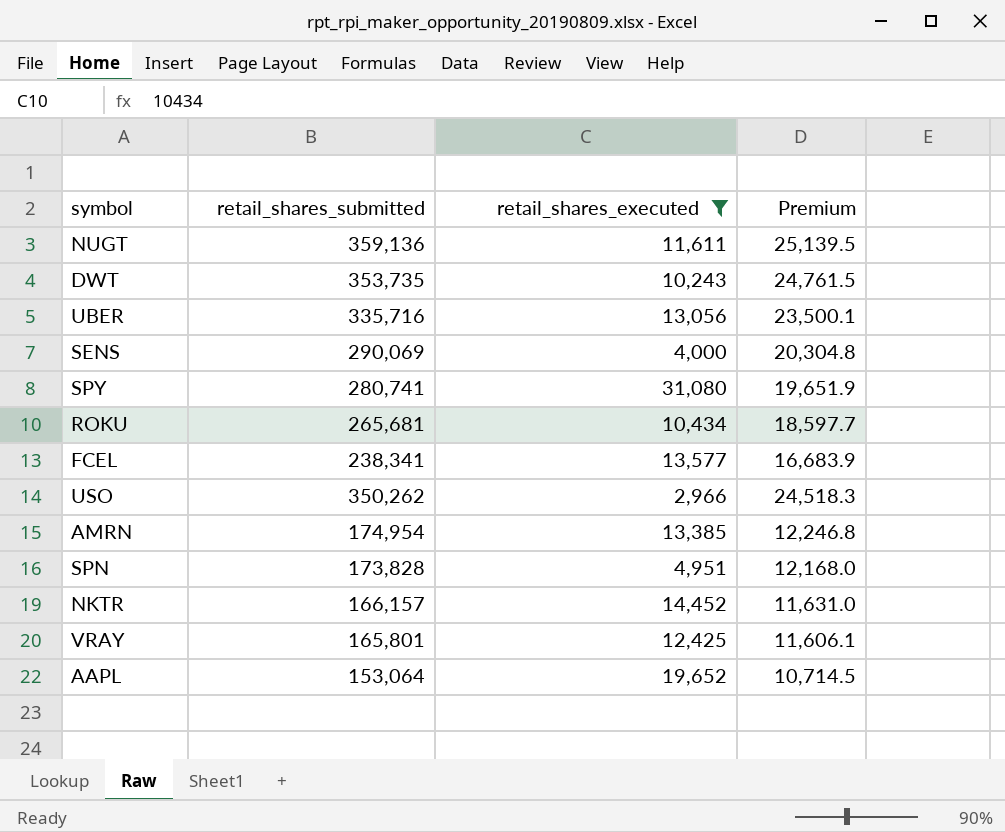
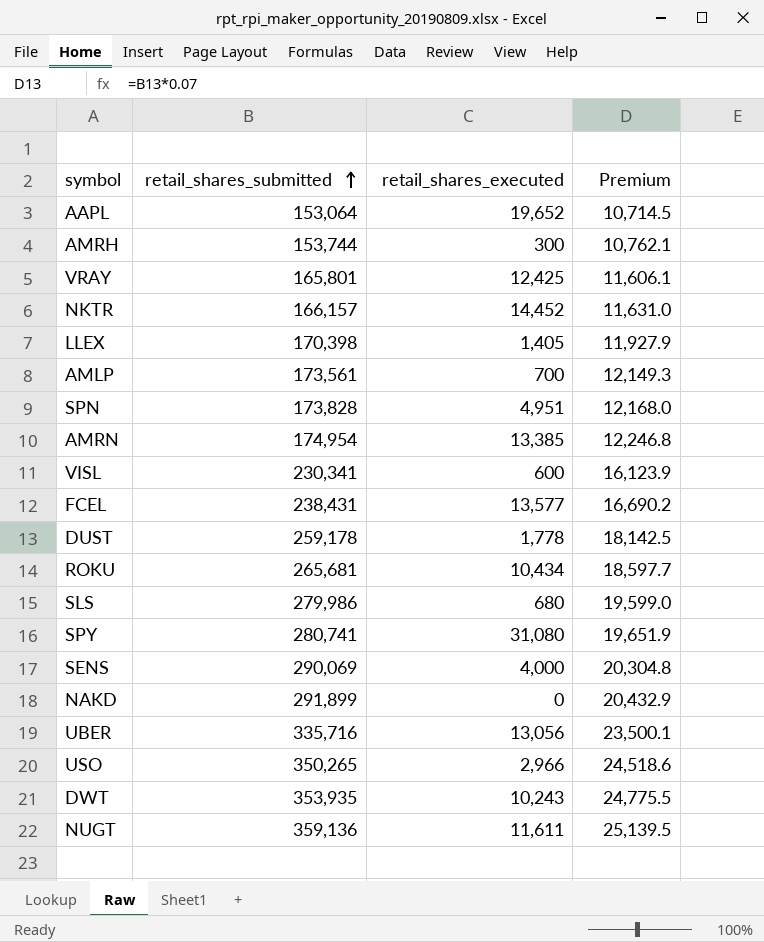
filter: retail_shares_executed >= 2,966 -> none
row order: none -> retail_shares_submitted ascending
FCEL | retail_shares_submitted: 238,341 -> 238,431
FCEL | Premium: 16,683.9 -> 16,690.2
USO | retail_shares_submitted: 350,262 -> 350,265
USO | Premium: 24,518.3 -> 24,518.6
DWT | retail_shares_submitted: 353,735 -> 353,935
DWT | Premium: 24,761.5 -> 24,775.5

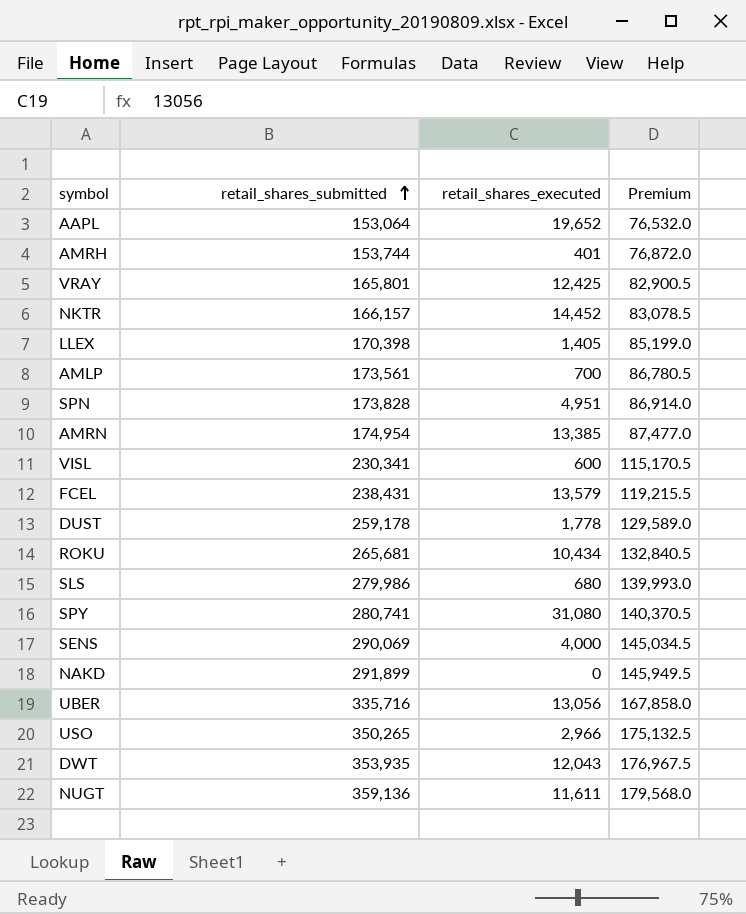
column Premium | formula: [retail_shares_submitted] * 0.07 -> [retail_shares_submitted] * 0.5
AMRH | retail_shares_executed: 300 -> 401
FCEL | retail_shares_executed: 13,577 -> 13,579
DWT | retail_shares_executed: 10,243 -> 12,043

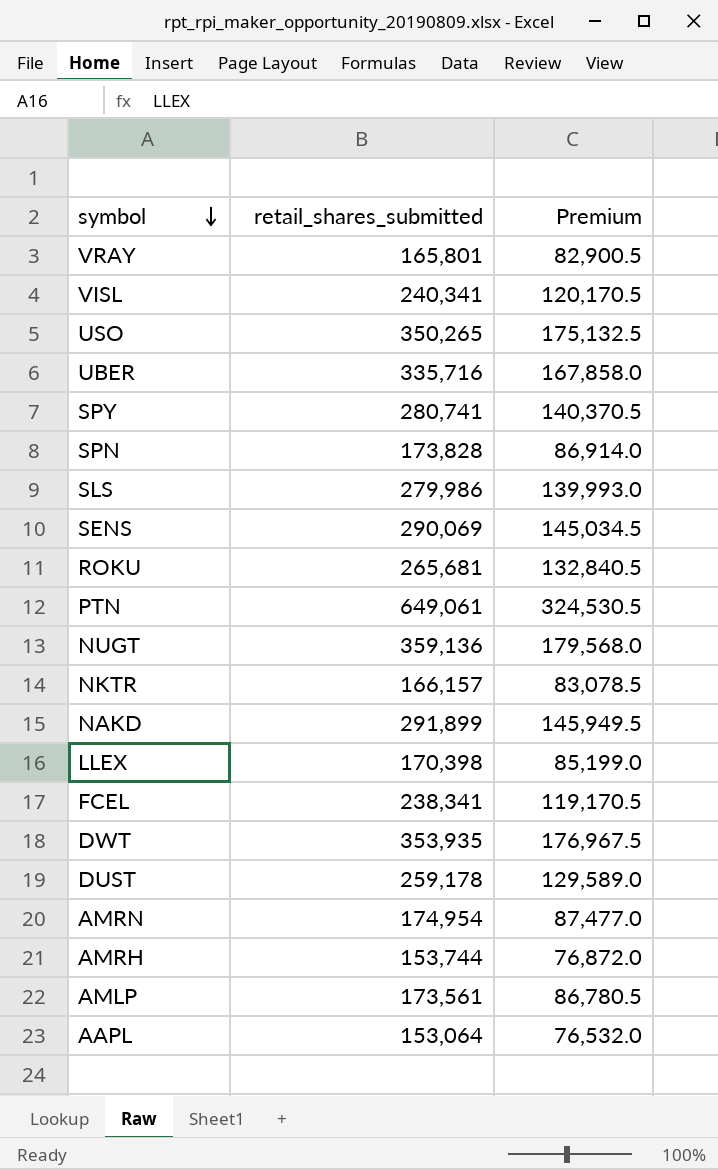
row order: retail_shares_submitted ascending -> symbol descending
column retail_shares_executed | position: 3 -> none
VISL | retail_shares_submitted: 230,341 -> 240,341
VISL | Premium: 115,170.5 -> 120,170.5
row PTN: none -> 649,061 | 324,530.5
FCEL | retail_shares_submitted: 238,431 -> 238,341
FCEL | Premium: 119,215.5 -> 119,170.5

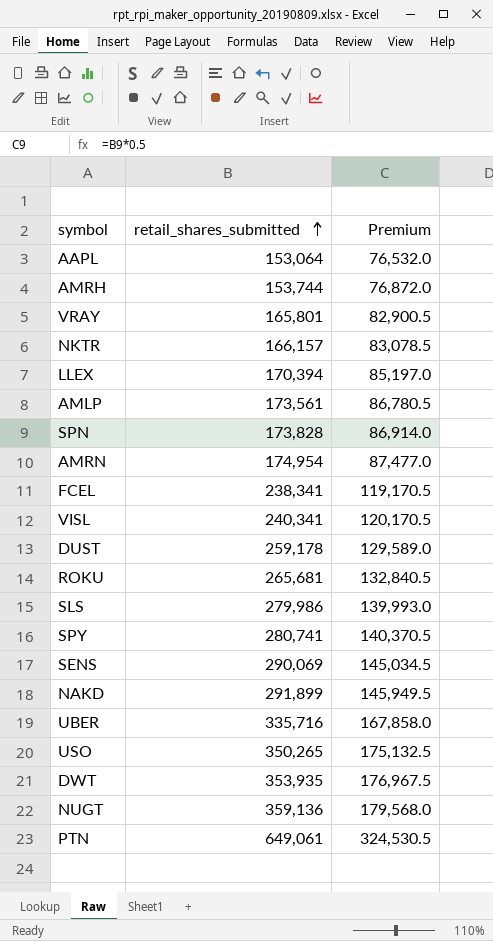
row order: symbol descending -> retail_shares_submitted ascending
LLEX | retail_shares_submitted: 170,398 -> 170,394
LLEX | Premium: 85,199.0 -> 85,197.0

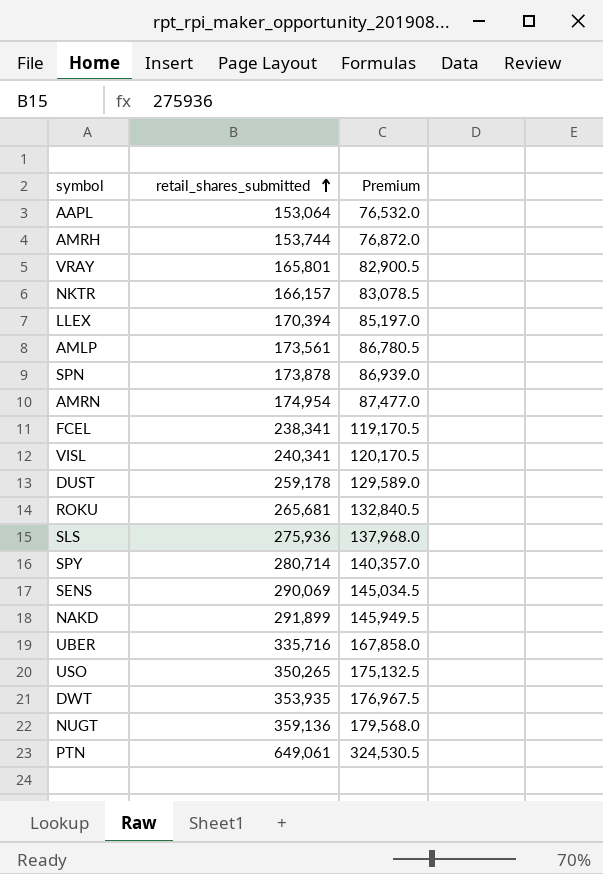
SPN | retail_shares_submitted: 173,828 -> 173,878
SPN | Premium: 86,914.0 -> 86,939.0
SLS | retail_shares_submitted: 279,986 -> 275,936
SLS | Premium: 139,993.0 -> 137,968.0
SPY | retail_shares_submitted: 280,741 -> 280,714
SPY | Premium: 140,370.5 -> 140,357.0

